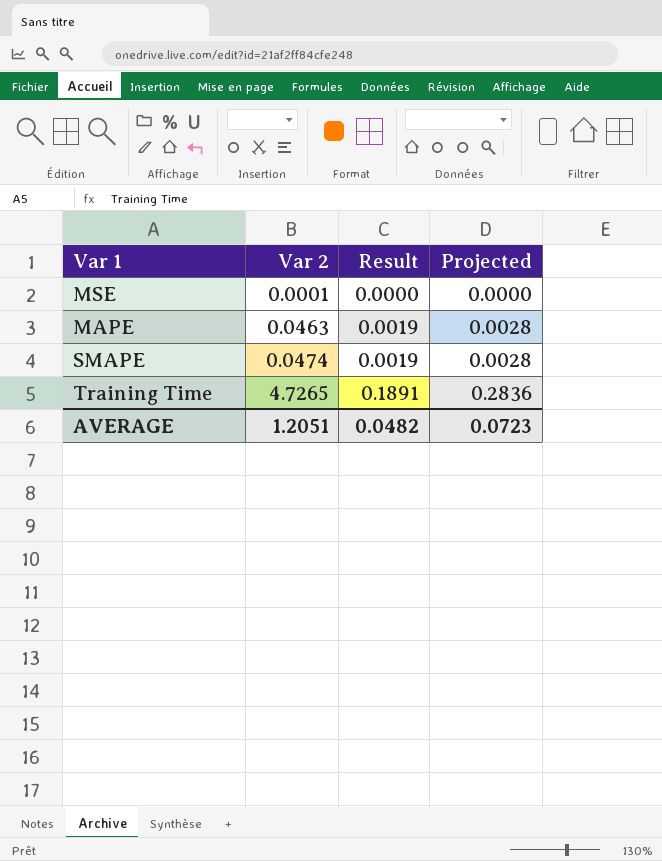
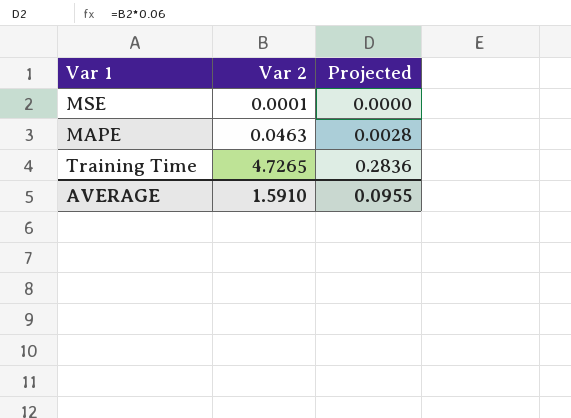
column Result | formula: [Var 2] * 0.04 -> none
row SMAPE: 0.0474 | 0.0019 | 0.0028 -> none
AVERAGE | Var 2: 1.2051 -> 1.5910
AVERAGE | Projected: 0.0723 -> 0.0955

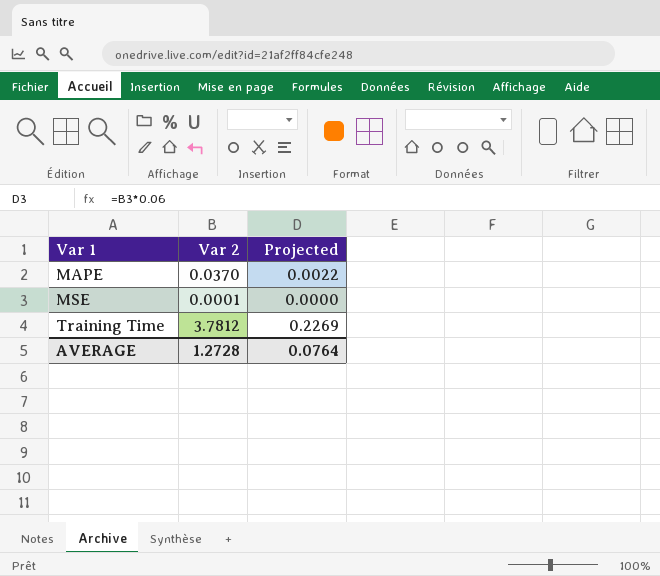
row order: Var 2 ascending -> Var 1 ascending
MAPE | Var 2: 0.0463 -> 0.0370
MAPE | Projected: 0.0028 -> 0.0022
Training Time | Var 2: 4.7265 -> 3.7812
Training Time | Projected: 0.2836 -> 0.2269
AVERAGE | Var 2: 1.5910 -> 1.2728
AVERAGE | Projected: 0.0955 -> 0.0764

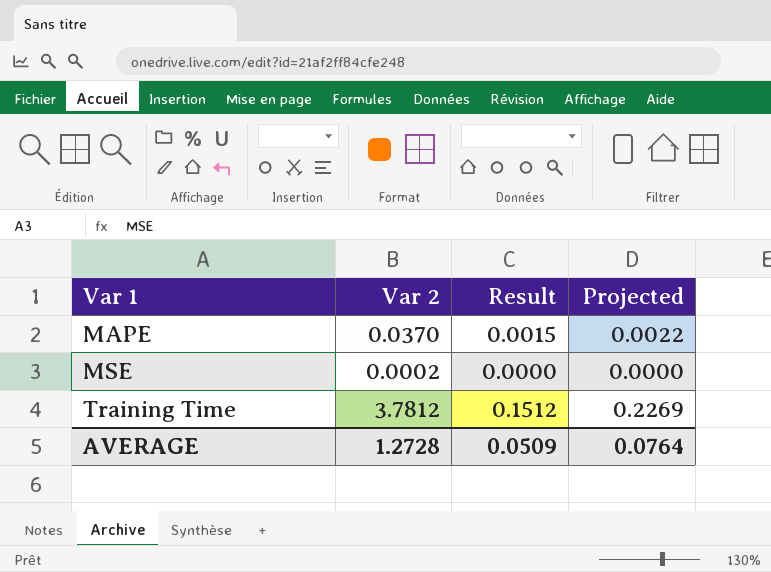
column Result | formula: none -> [Var 2] * 0.04
MSE | Var 2: 0.0001 -> 0.0002

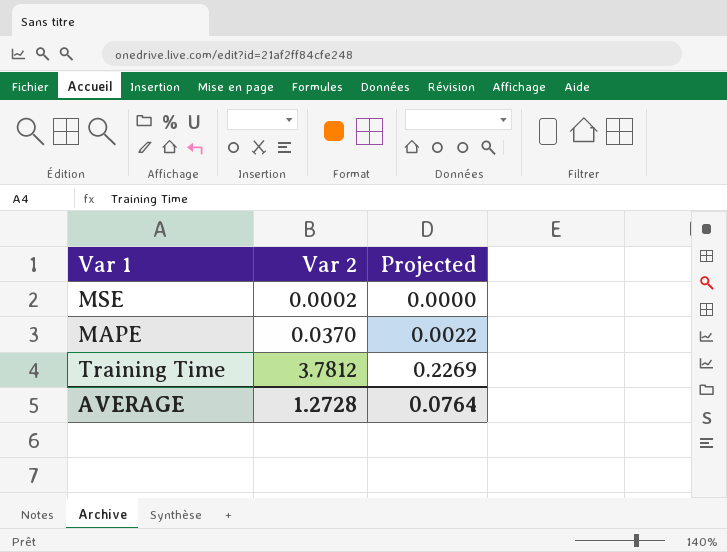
row order: Var 1 ascending -> Var 2 ascending
column Result | formula: [Var 2] * 0.04 -> none

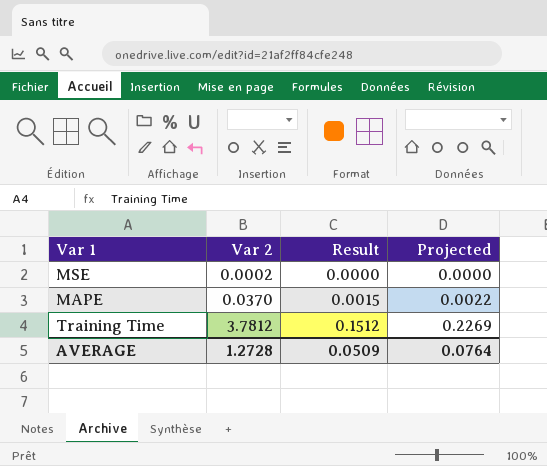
column Result | formula: none -> [Var 2] * 0.04

